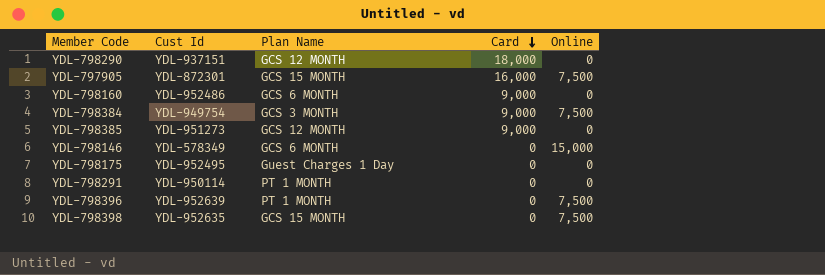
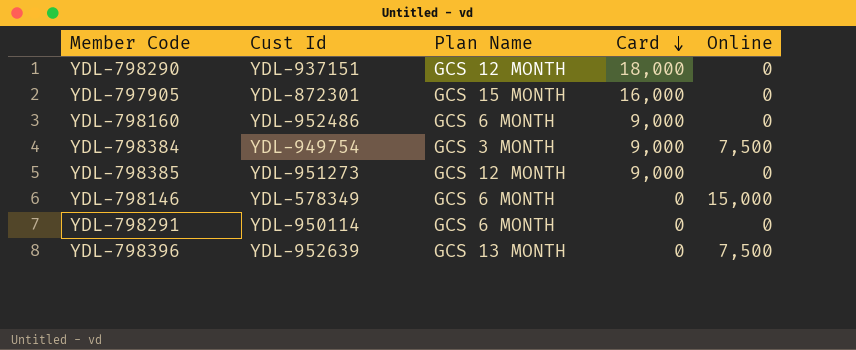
row YDL-798175: YDL-952495 | Guest Charges 1 Day | 0 | 0 -> none
row YDL-798398: YDL-952635 | GCS 15 MONTH | 0 | 7,500 -> none
YDL-797905 | Online: 7,500 -> 0
YDL-798291 | Plan Name: PT 1 MONTH -> GCS 6 MONTH
YDL-798396 | Plan Name: PT 1 MONTH -> GCS 13 MONTH

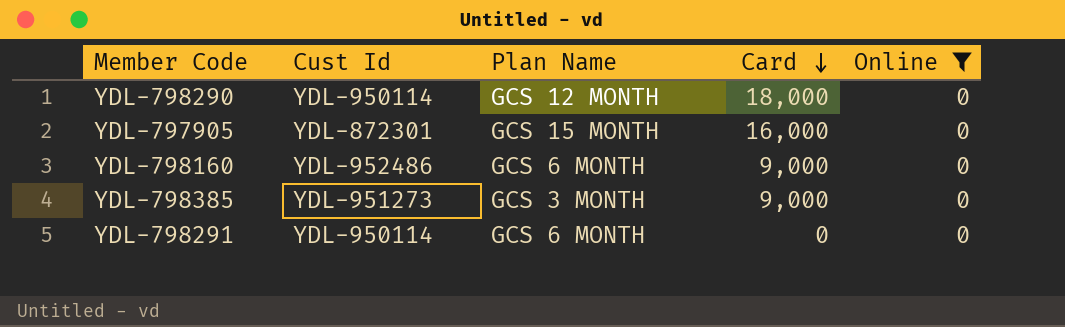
filter: none -> Online = 0
YDL-798290 | Cust Id: YDL-937151 -> YDL-950114
YDL-798385 | Plan Name: GCS 12 MONTH -> GCS 3 MONTH

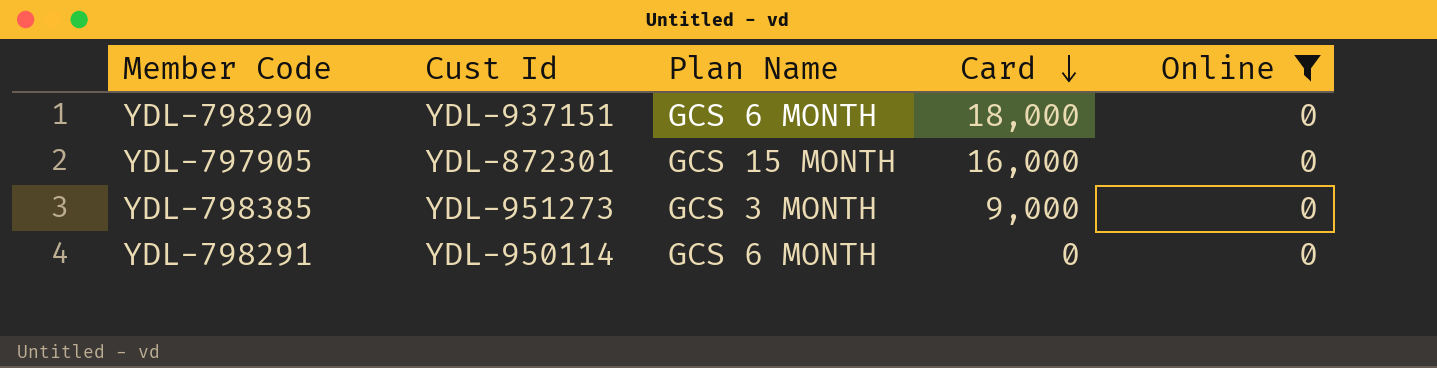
row YDL-798160: YDL-952486 | GCS 6 MONTH | 9,000 | 0 -> none
YDL-798290 | Cust Id: YDL-950114 -> YDL-937151
YDL-798290 | Plan Name: GCS 12 MONTH -> GCS 6 MONTH

